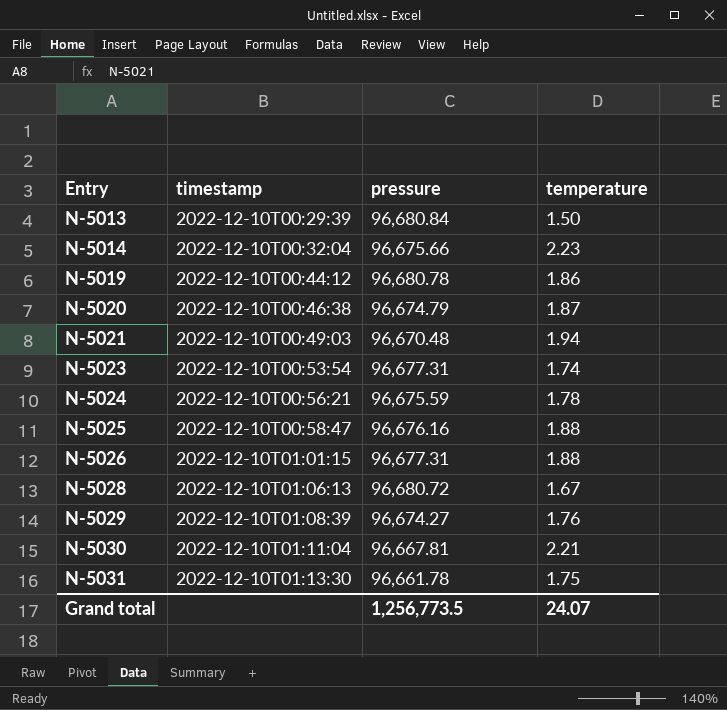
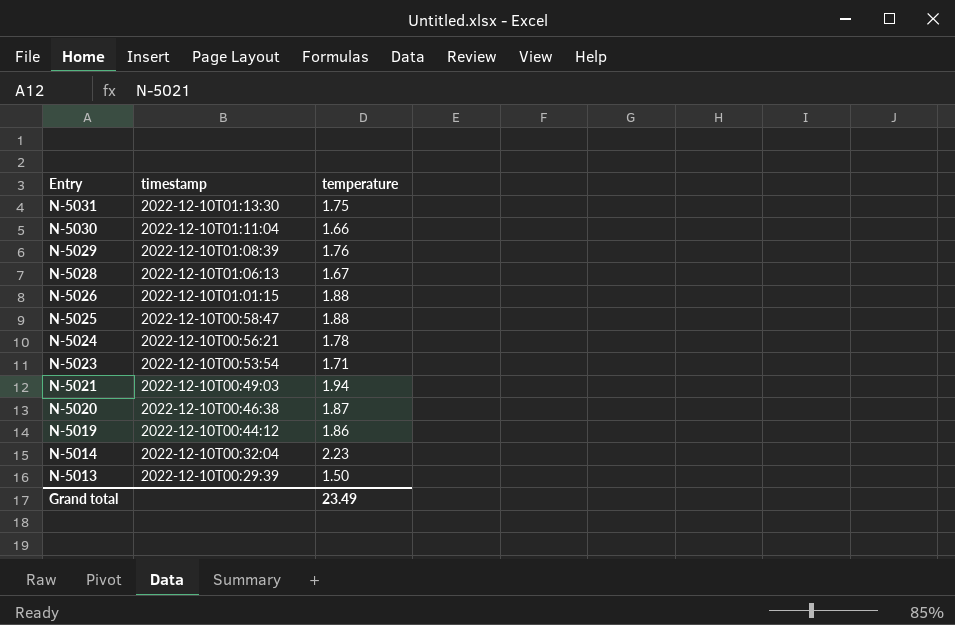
row order: Entry ascending -> Entry descending
column pressure | position: 3 -> none
N-5030 | temperature: 2.21 -> 1.66
N-5023 | temperature: 1.74 -> 1.71
Grand total | temperature: 24.07 -> 23.49

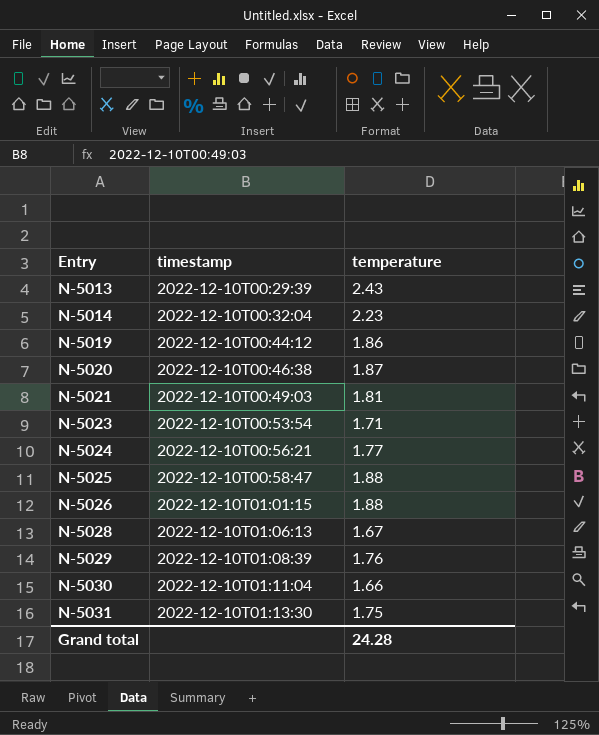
row order: Entry descending -> Entry ascending
N-5013 | temperature: 1.50 -> 2.43
N-5021 | temperature: 1.94 -> 1.81
N-5024 | temperature: 1.78 -> 1.77
Grand total | temperature: 23.49 -> 24.28

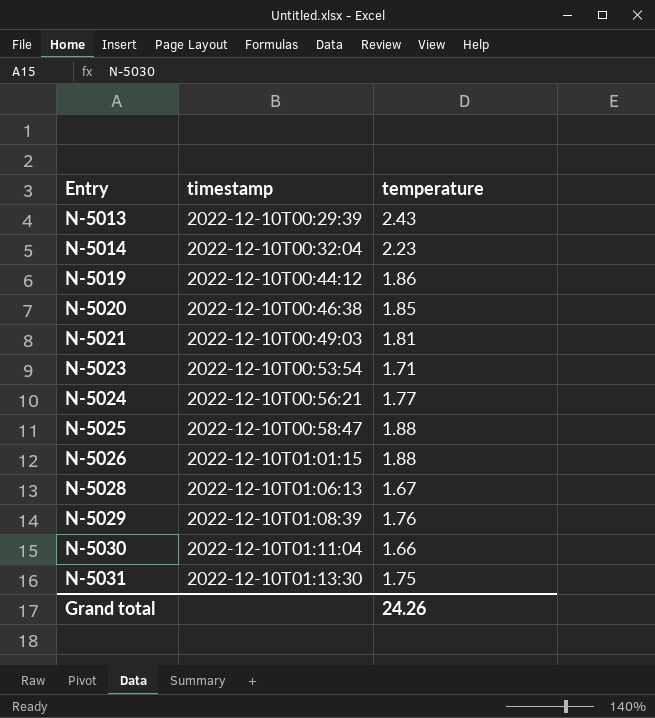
N-5020 | temperature: 1.87 -> 1.85
Grand total | temperature: 24.28 -> 24.26

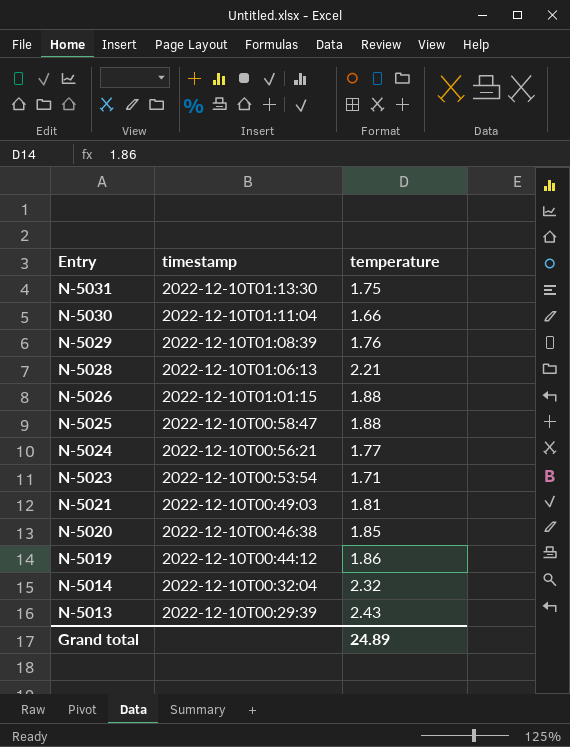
row order: Entry ascending -> Entry descending
N-5028 | temperature: 1.67 -> 2.21
N-5014 | temperature: 2.23 -> 2.32
Grand total | temperature: 24.26 -> 24.89

